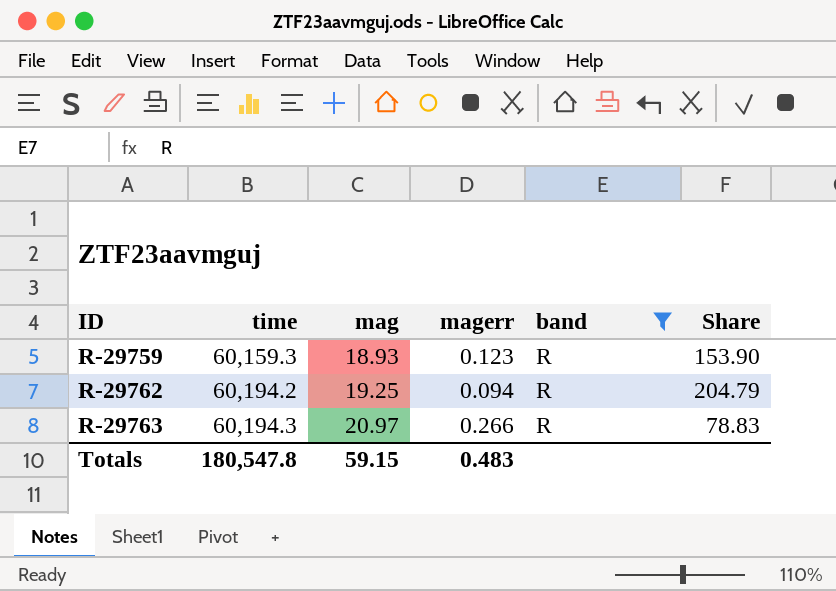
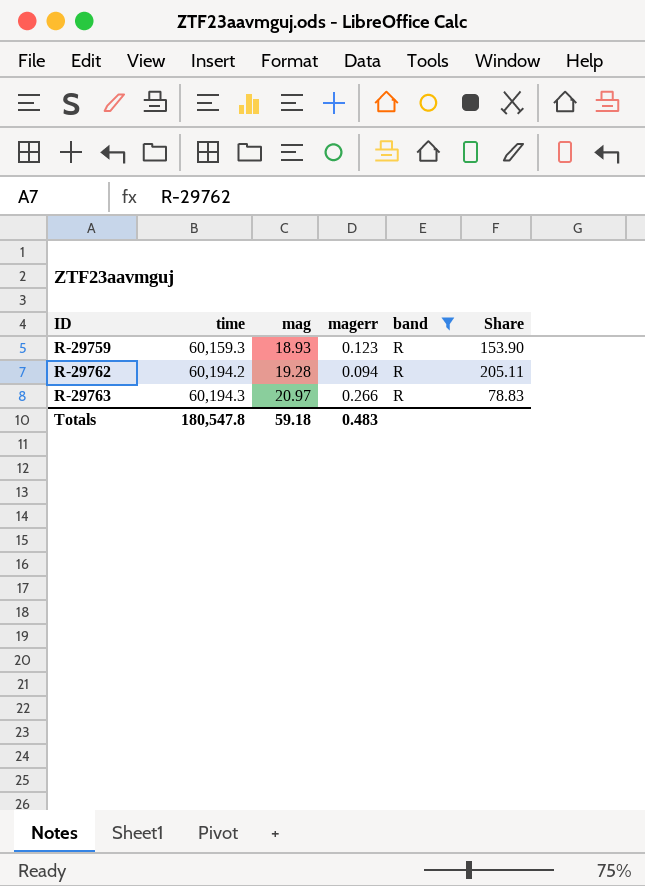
R-29762 | mag: 19.25 -> 19.28
R-29762 | Share: 204.79 -> 205.11
Totals | mag: 59.15 -> 59.18

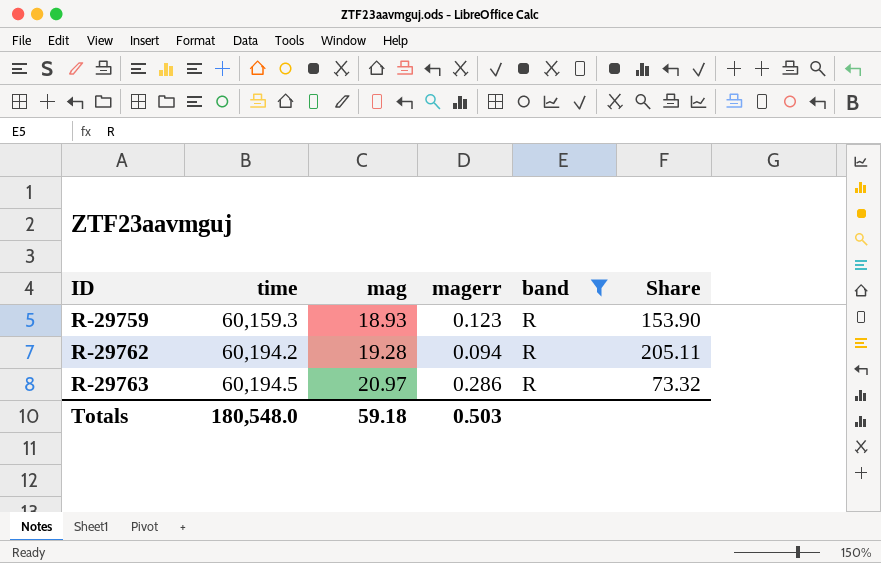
R-29763 | time: 60,194.3 -> 60,194.5
R-29763 | magerr: 0.266 -> 0.286
R-29763 | Share: 78.83 -> 73.32
Totals | time: 180,547.8 -> 180,548.0
Totals | magerr: 0.483 -> 0.503

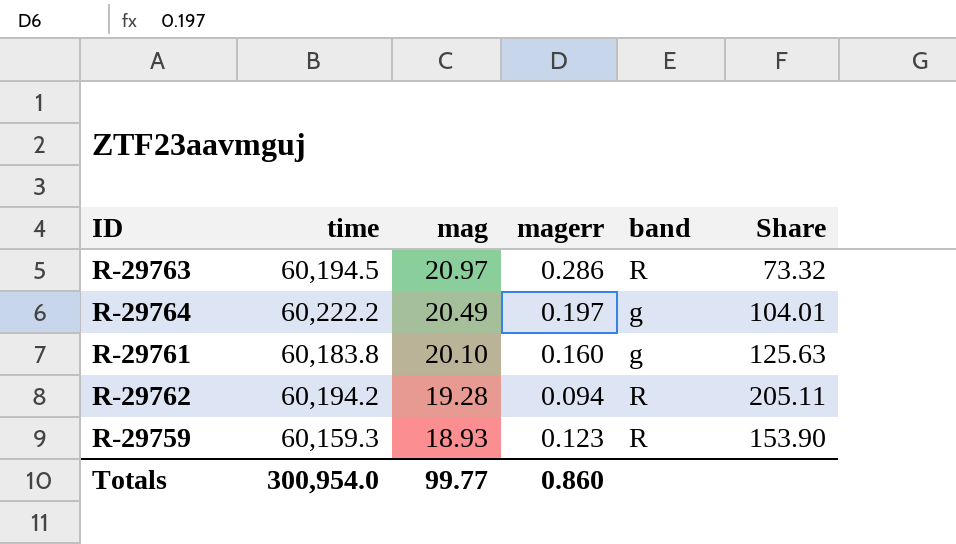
filter: band = R -> none
row order: ID ascending -> mag descending
Totals | time: 180,548.0 -> 300,954.0
Totals | mag: 59.18 -> 99.77
Totals | magerr: 0.503 -> 0.860

